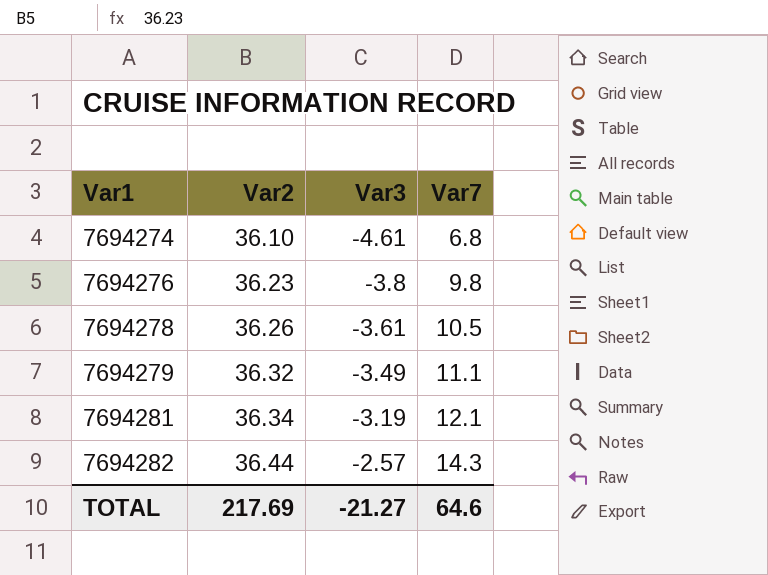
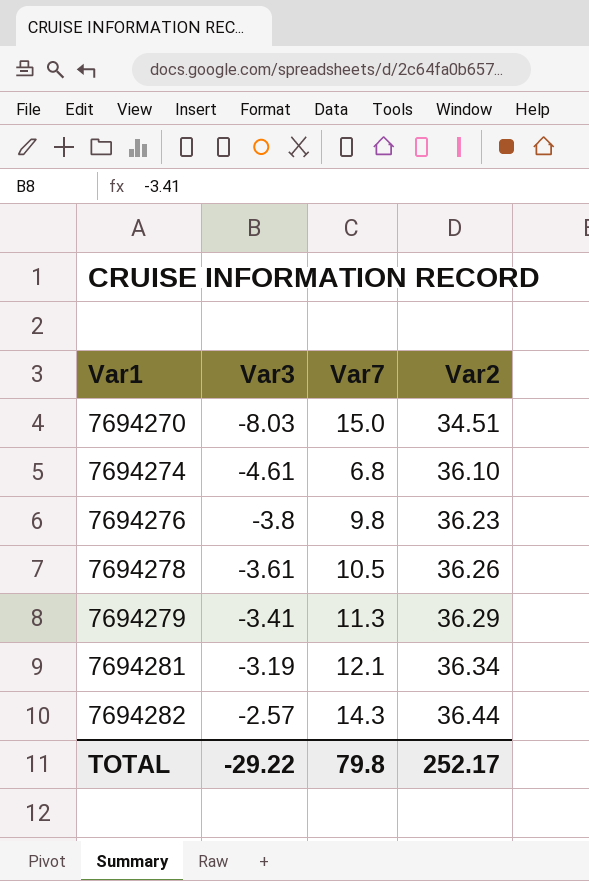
column Var2 | position: 2 -> 4
row 7694270: none -> -8.03 | 15.0 | 34.51
7694279 | Var3: -3.49 -> -3.41
7694279 | Var7: 11.1 -> 11.3
7694279 | Var2: 36.32 -> 36.29
TOTAL | Var3: -21.27 -> -29.22
TOTAL | Var7: 64.6 -> 79.8
TOTAL | Var2: 217.69 -> 252.17

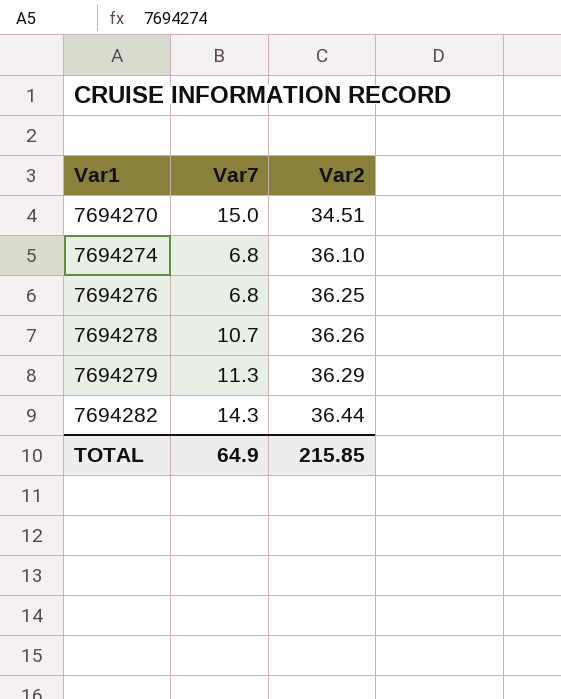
column Var3 | position: 2 -> none
row 7694281: -3.19 | 12.1 | 36.34 -> none
7694276 | Var7: 9.8 -> 6.8
7694276 | Var2: 36.23 -> 36.25
7694278 | Var7: 10.5 -> 10.7
TOTAL | Var7: 79.8 -> 64.9
TOTAL | Var2: 252.17 -> 215.85

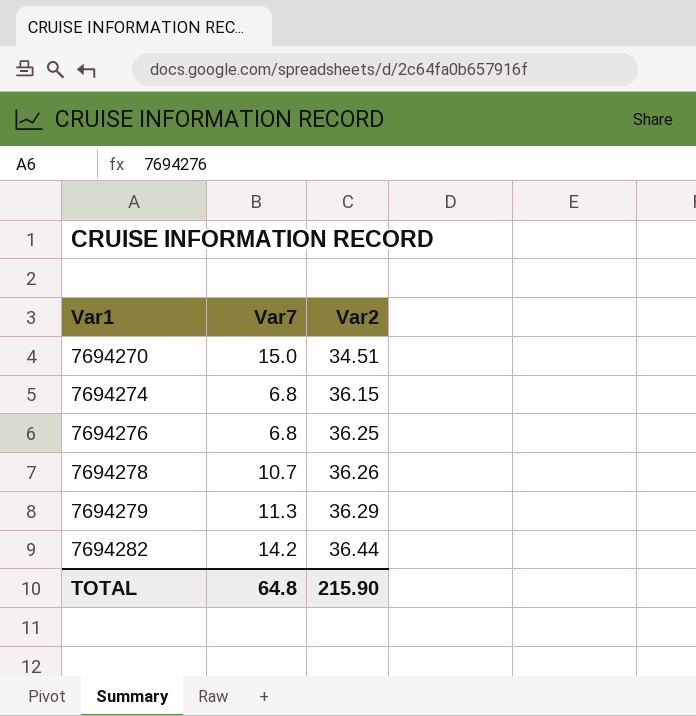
7694274 | Var2: 36.10 -> 36.15
7694282 | Var7: 14.3 -> 14.2
TOTAL | Var7: 64.9 -> 64.8
TOTAL | Var2: 215.85 -> 215.90

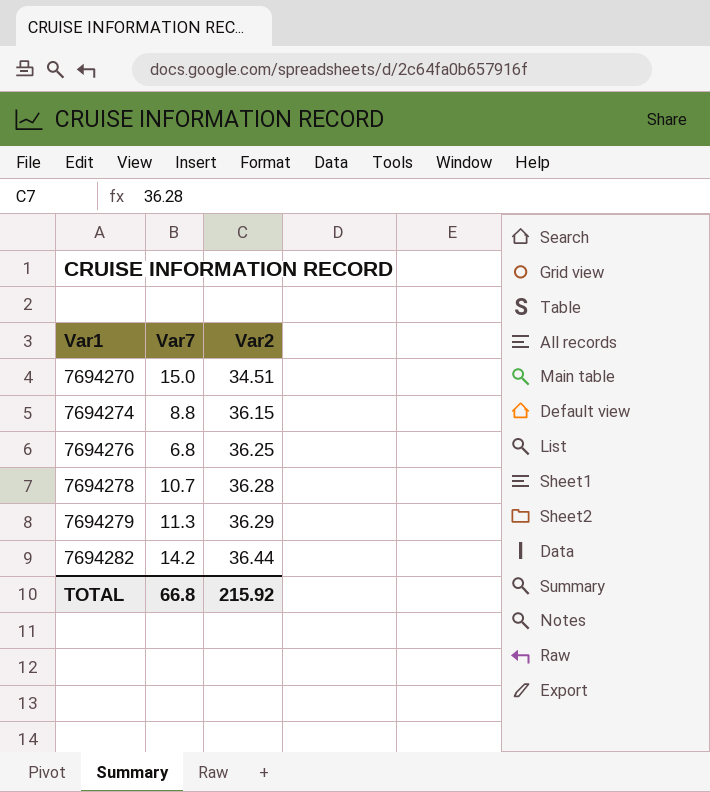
7694274 | Var7: 6.8 -> 8.8
7694278 | Var2: 36.26 -> 36.28
TOTAL | Var7: 64.8 -> 66.8
TOTAL | Var2: 215.90 -> 215.92

